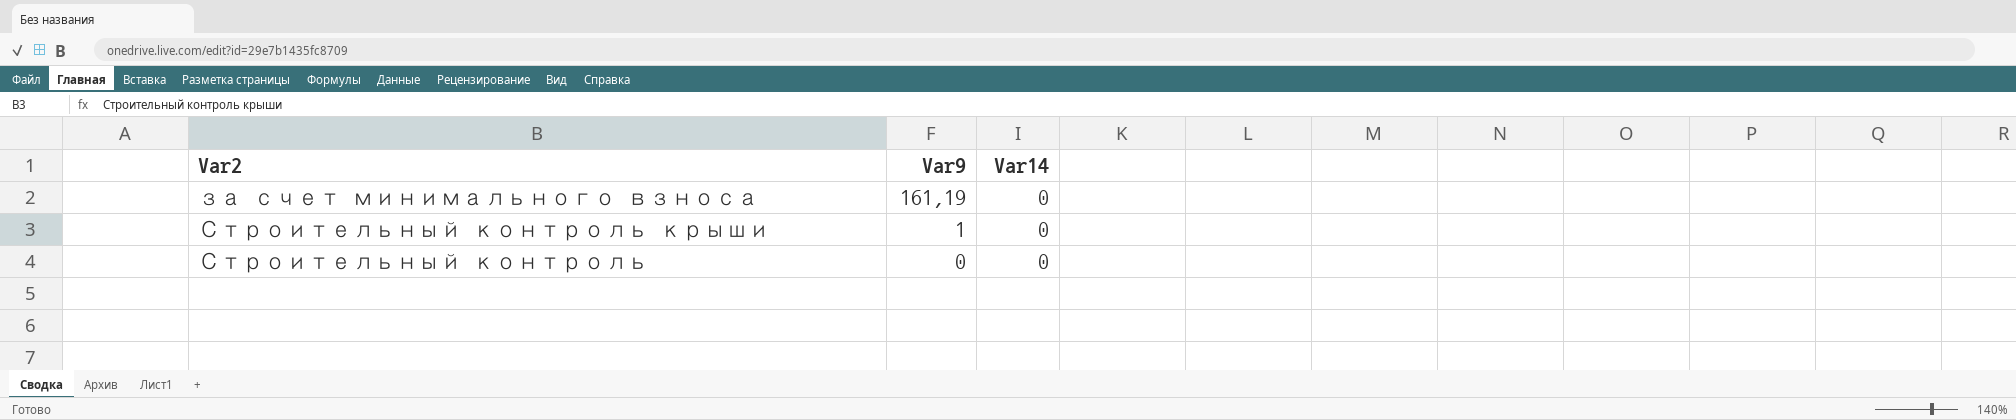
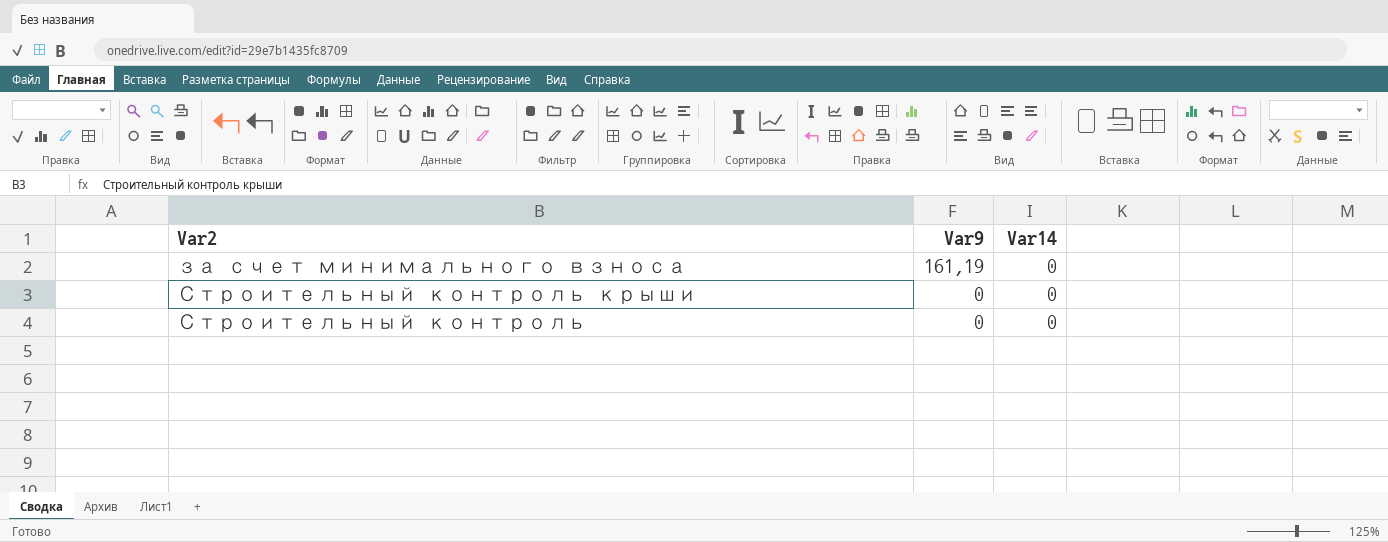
Строительный контроль крыши | Var9: 1 -> 0

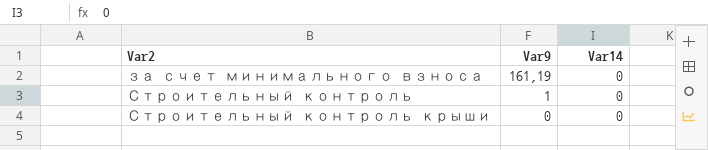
row order: Var9 descending -> Var2 ascending
Строительный контроль | Var9: 0 -> 1

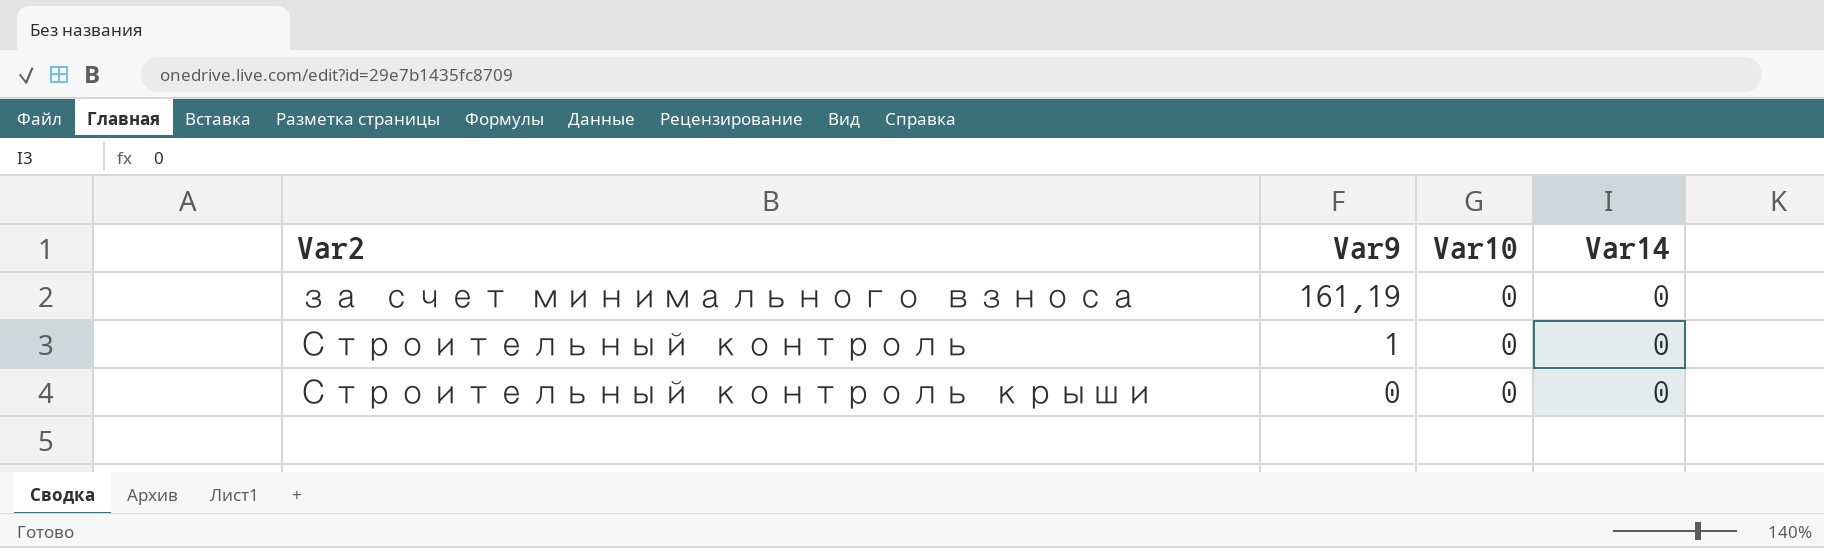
column Var10 | position: none -> 3

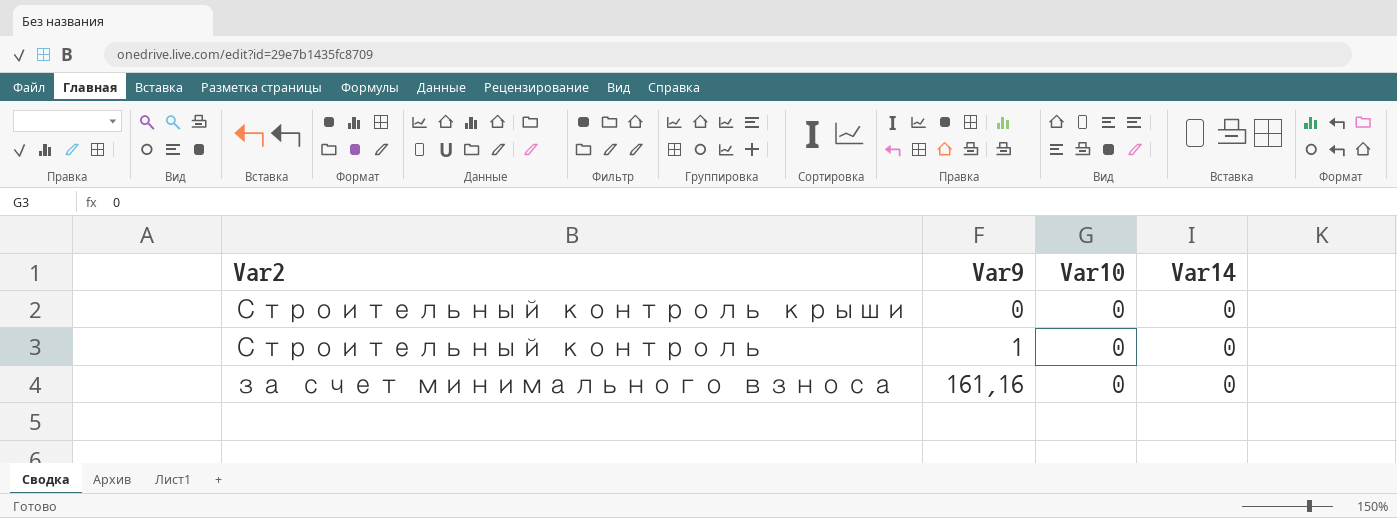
row order: Var2 ascending -> Var2 descending
за счет минимального взноса | Var9: 161,19 -> 161,16

